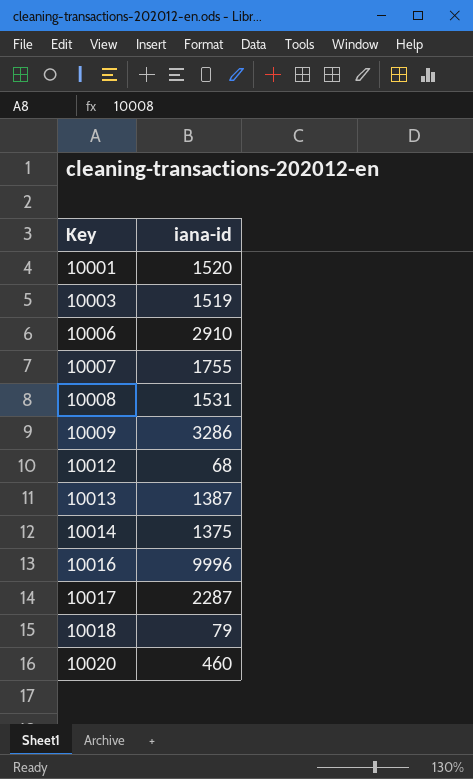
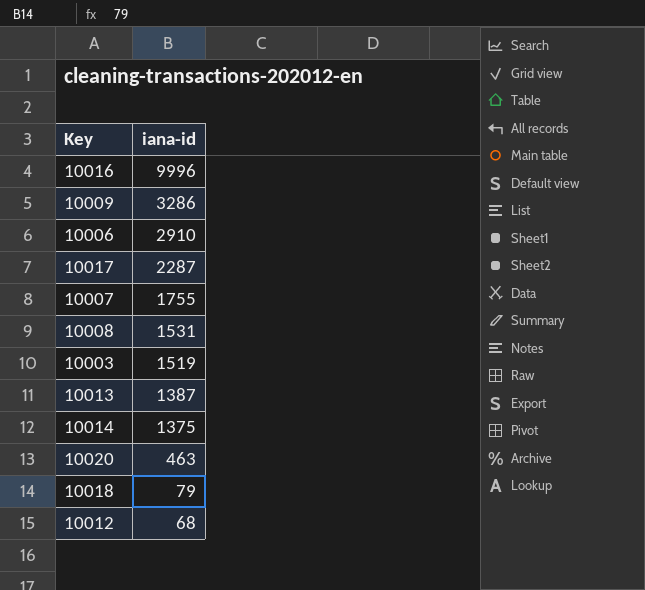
row order: Key ascending -> iana-id descending
row 10001: 1520 -> none
10020 | iana-id: 460 -> 463

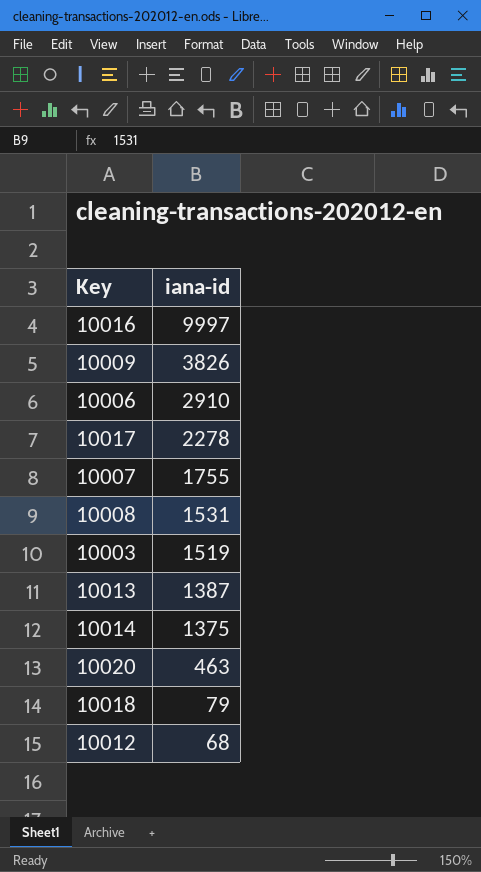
10016 | iana-id: 9996 -> 9997
10009 | iana-id: 3286 -> 3826
10017 | iana-id: 2287 -> 2278

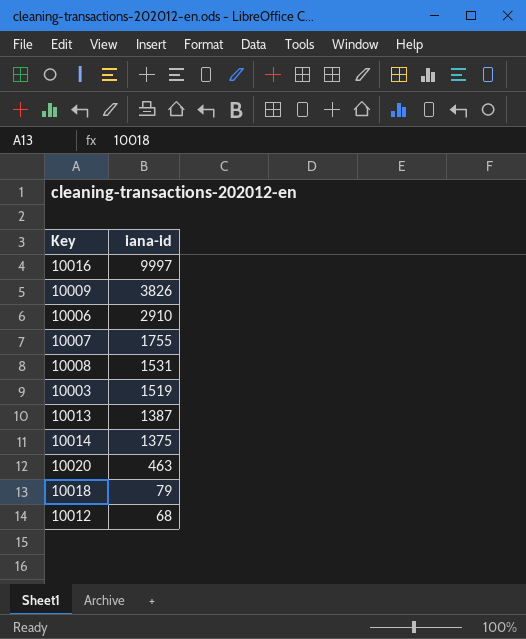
row 10017: 2278 -> none

